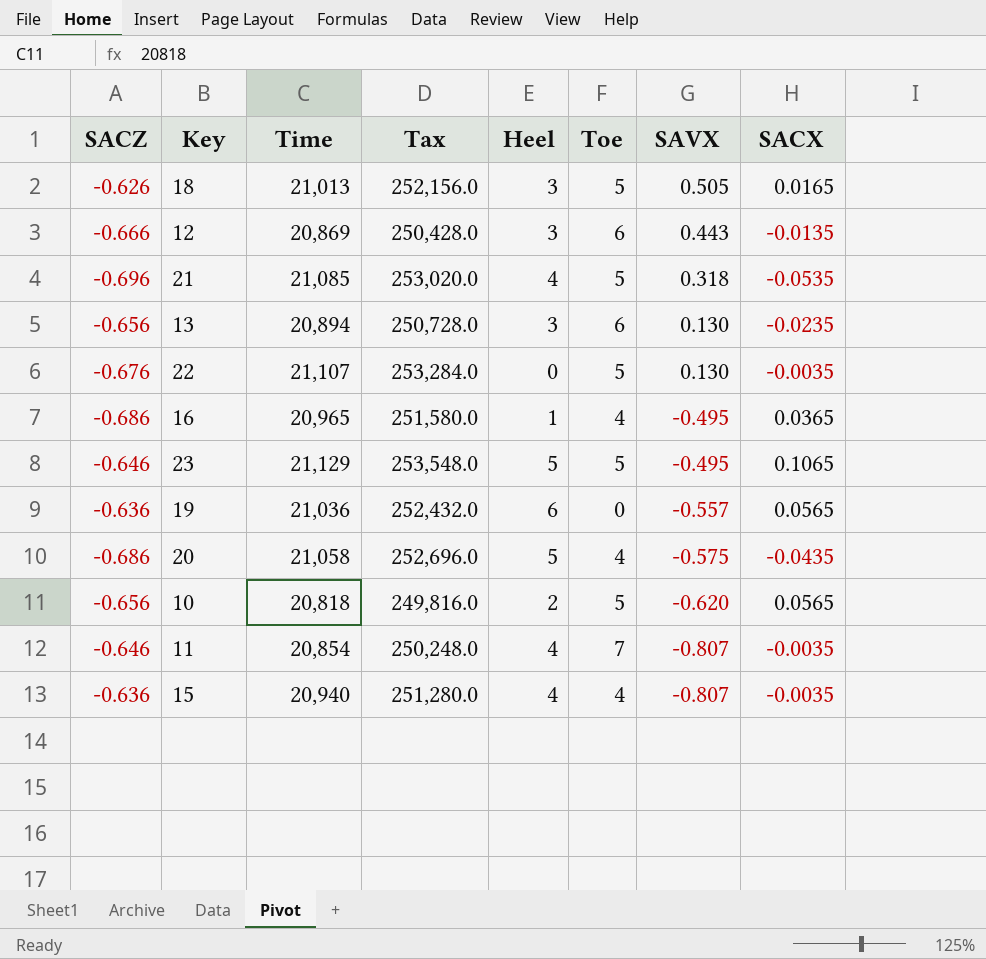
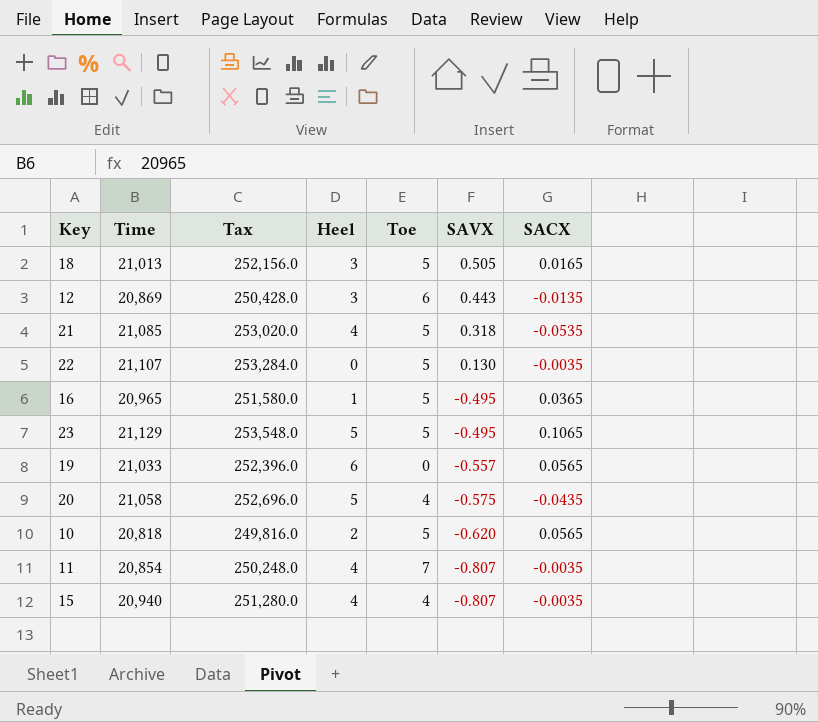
column SACZ | position: 1 -> none
row 13: -0.656 | 20,894 | 250,728.0 | 3 | 6 | 0.130 | -0.0235 -> none
16 | Toe: 4 -> 5
19 | Time: 21,036 -> 21,033
19 | Tax: 252,432.0 -> 252,396.0

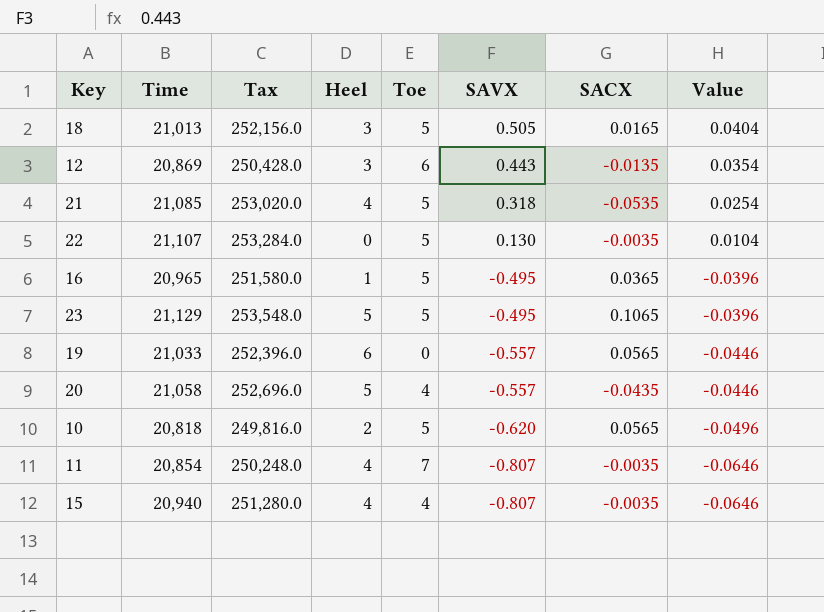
column Value | formula: none -> [SAVX] * 0.08
20 | SAVX: -0.575 -> -0.557

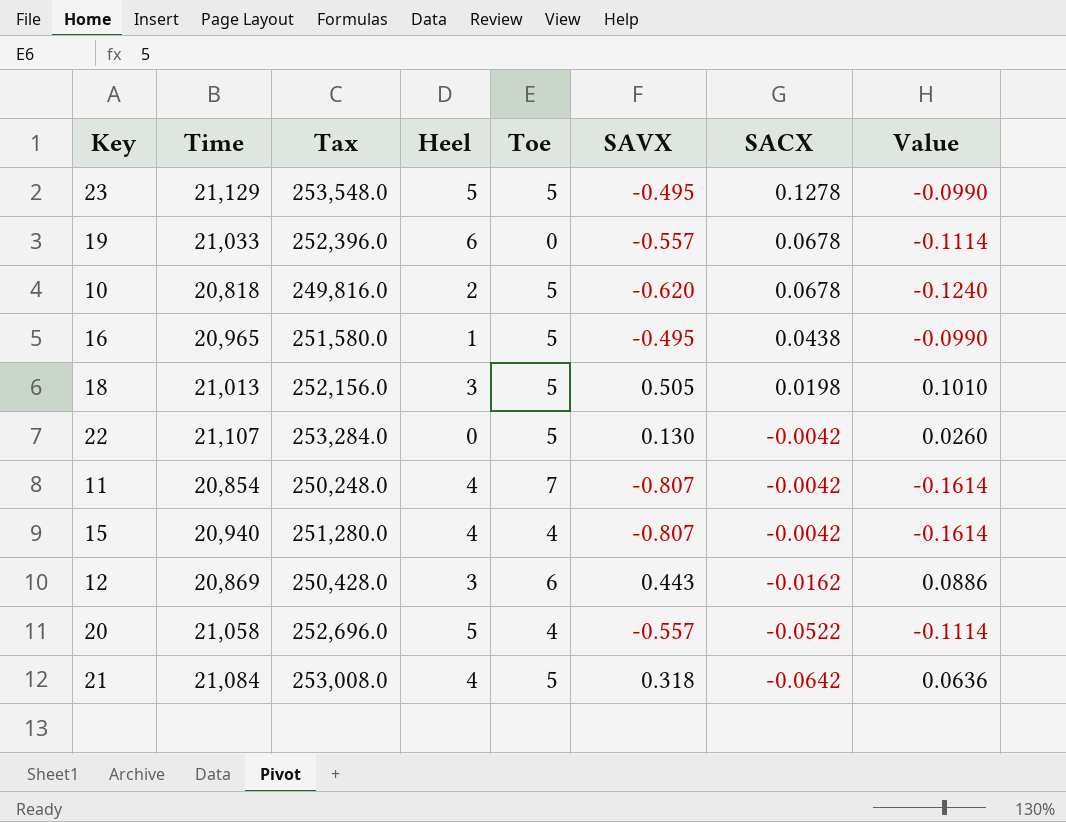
row order: SAVX descending -> SACX descending
column Value | formula: [SAVX] * 0.08 -> [SAVX] * 0.2
23 | SACX: 0.1065 -> 0.1278
19 | SACX: 0.0565 -> 0.0678
10 | SACX: 0.0565 -> 0.0678
16 | SACX: 0.0365 -> 0.0438
18 | SACX: 0.0165 -> 0.0198
22 | SACX: -0.0035 -> -0.0042
11 | SACX: -0.0035 -> -0.0042
15 | SACX: -0.0035 -> -0.0042
12 | SACX: -0.0135 -> -0.0162
20 | SACX: -0.0435 -> -0.0522
21 | Time: 21,085 -> 21,084
21 | Tax: 253,020.0 -> 253,008.0
21 | SACX: -0.0535 -> -0.0642

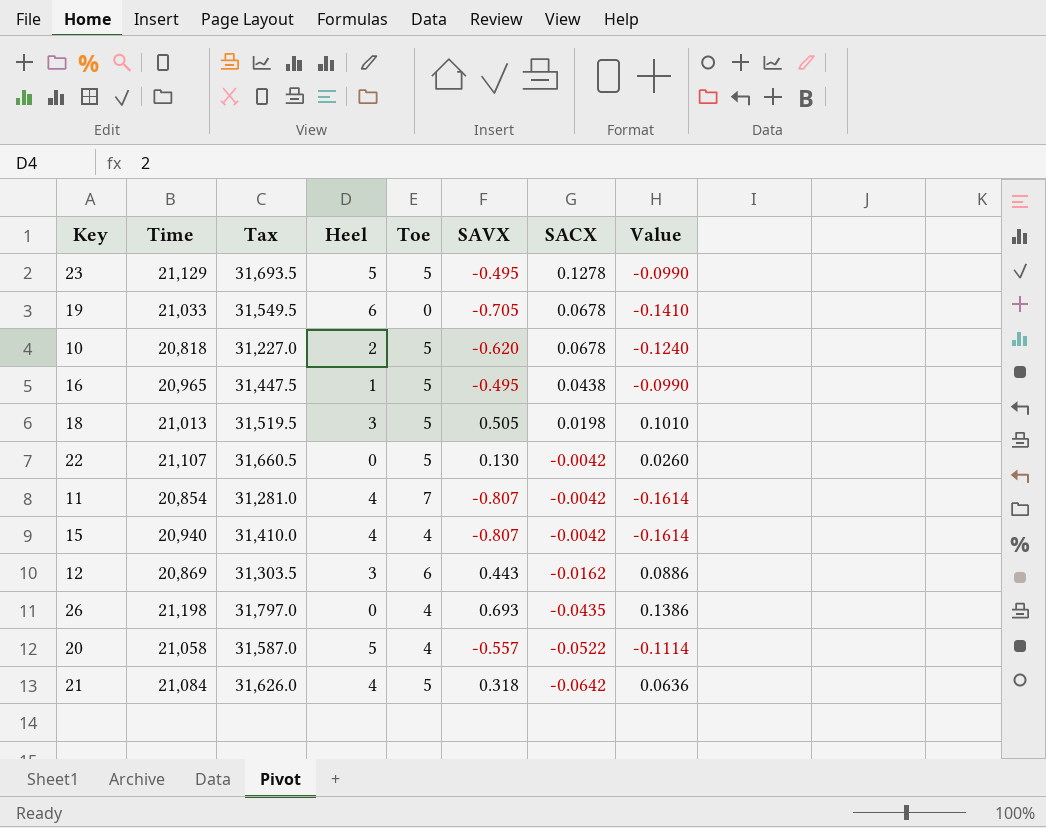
column Tax | formula: [Time] * 12 -> [Time] * 1.5
19 | SAVX: -0.557 -> -0.705
19 | Value: -0.1114 -> -0.1410
row 26: none -> 21,198 | 31,797.0 | 0 | 4 | 0.693 | -0.0435 | 0.1386

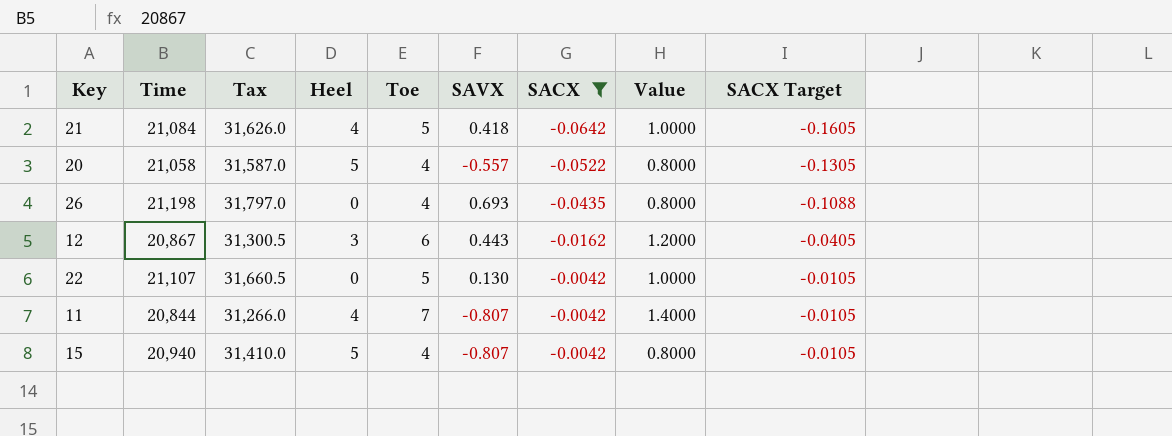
filter: none -> SACX <= -0.0042
row order: SACX descending -> SACX ascending
column Value | formula: [SAVX] * 0.2 -> [Toe] * 0.2
column SACX Target | formula: none -> [SACX] * 2.5
21 | SAVX: 0.318 -> 0.418
12 | Time: 20,869 -> 20,867
12 | Tax: 31,303.5 -> 31,300.5
11 | Time: 20,854 -> 20,844
11 | Tax: 31,281.0 -> 31,266.0
15 | Heel: 4 -> 5

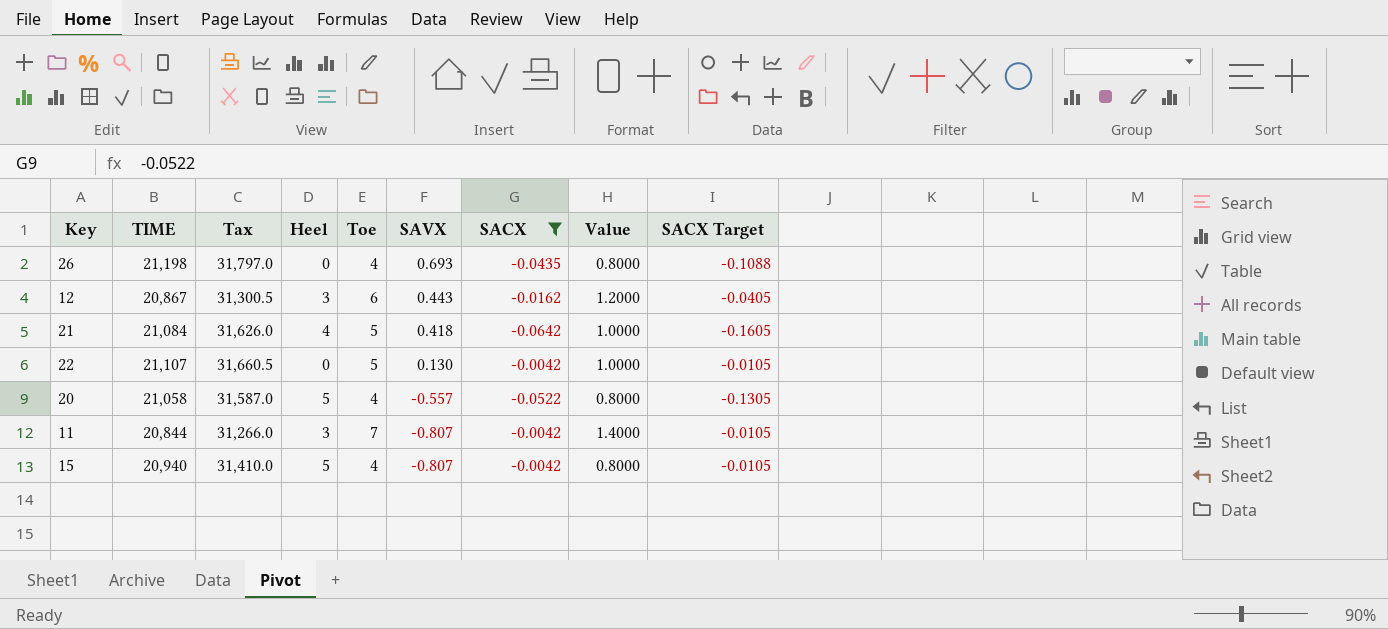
row order: SACX ascending -> SAVX descending
column name: Time -> TIME
11 | Heel: 4 -> 3

